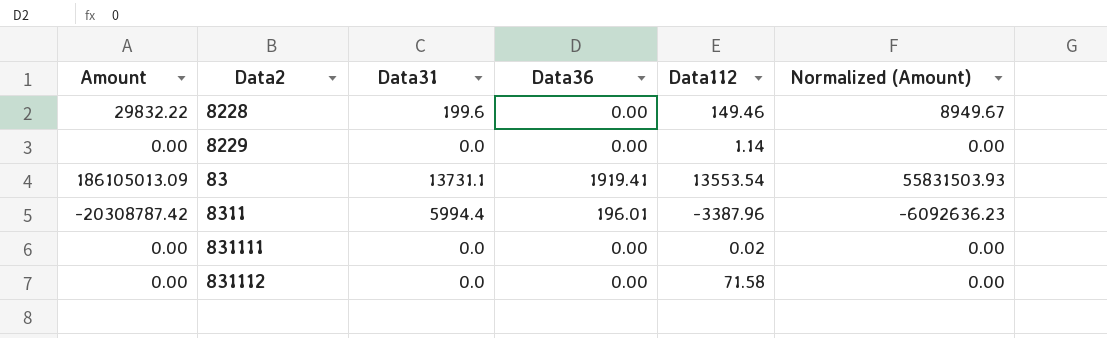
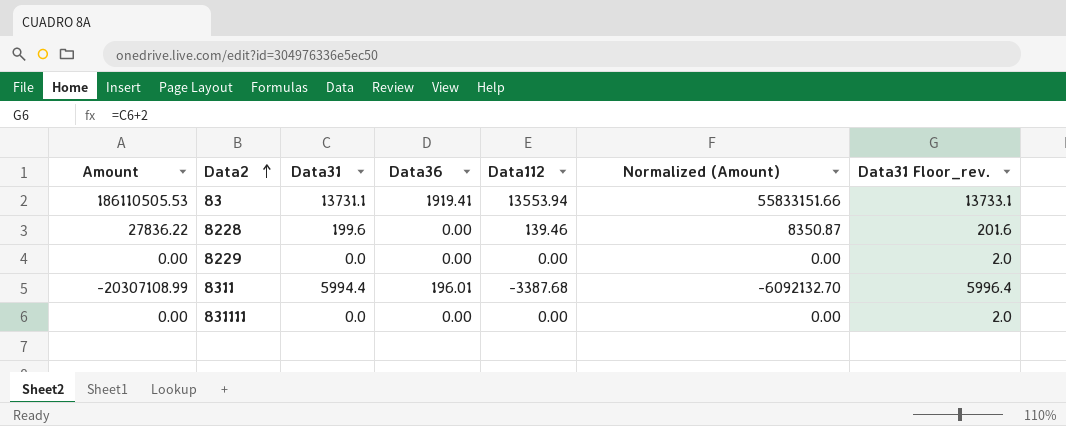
row order: none -> Data2 ascending
column Data31 Floor_rev. | formula: none -> [Data31] + 2
row 831112: 0.00 | 0.0 | 0.00 | 71.58 | 0.00 -> none
83 | Amount: 186105013.09 -> 186110505.53
83 | Data112: 13553.54 -> 13553.94
83 | Normalized (Amount): 55831503.93 -> 55833151.66
8228 | Amount: 29832.22 -> 27836.22
8228 | Data112: 149.46 -> 139.46
8228 | Normalized (Amount): 8949.67 -> 8350.87
8229 | Data112: 1.14 -> 0.00
8311 | Amount: -20308787.42 -> -20307108.99
8311 | Data112: -3387.96 -> -3387.68
8311 | Normalized (Amount): -6092636.23 -> -6092132.70
831111 | Data112: 0.02 -> 0.00

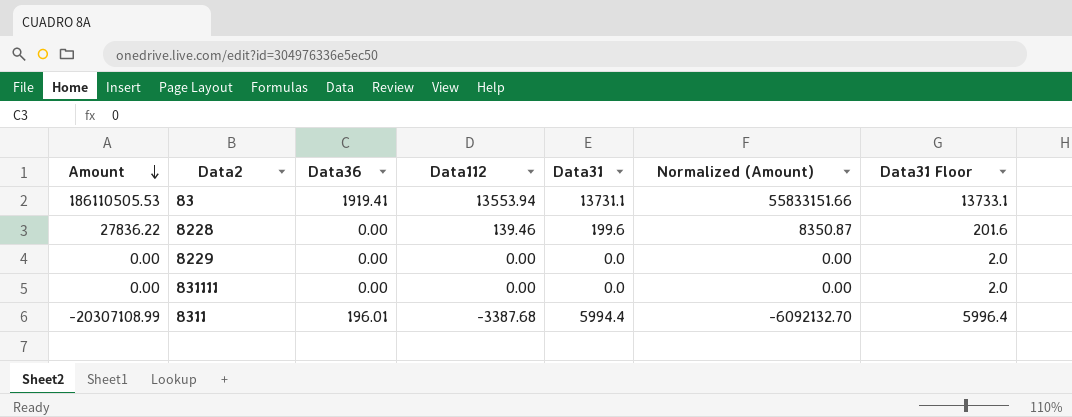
row order: Data2 ascending -> Amount descending
column Data31 | position: 3 -> 5
column name: Data31 Floor_rev. -> Data31 Floor

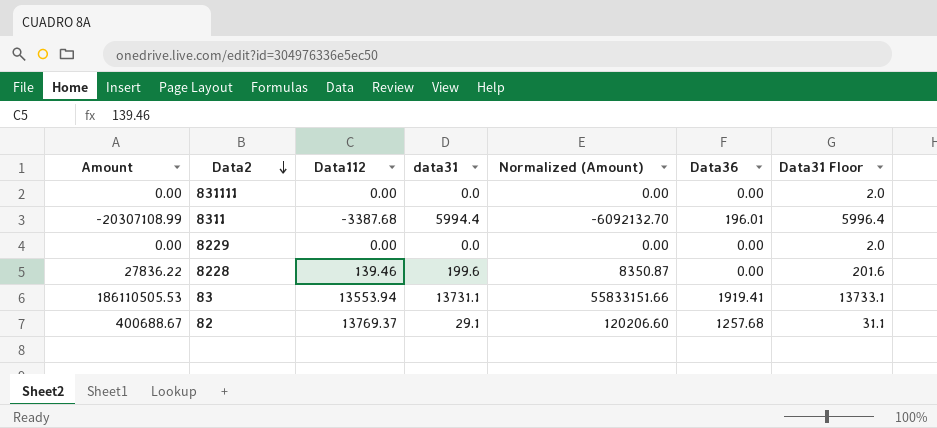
row order: Amount descending -> Data2 descending
column name: Data31 -> data31
column Data36 | position: 3 -> 6
row 82: none -> 400688.67 | 13769.37 | 29.1 | 120206.60 | 1257.68 | 31.1

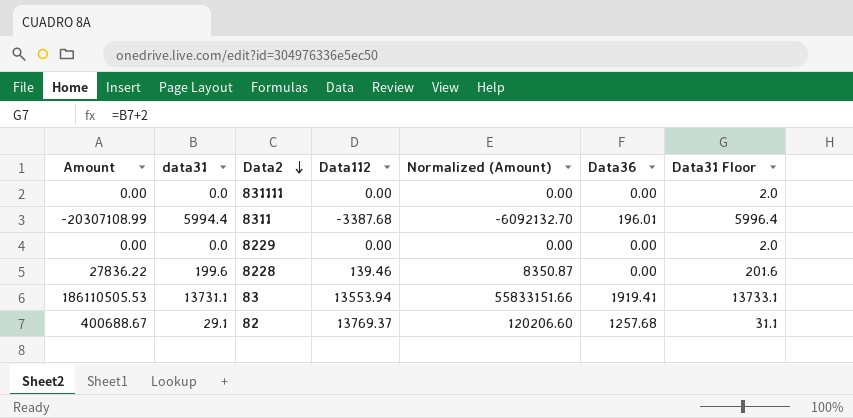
column data31 | position: 4 -> 2

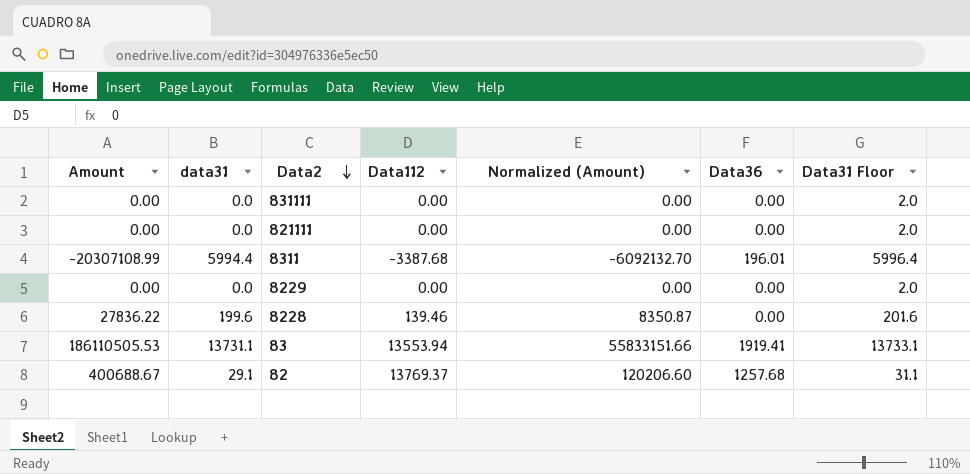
row 821111: none -> 0.00 | 0.0 | 0.00 | 0.00 | 0.00 | 2.0

